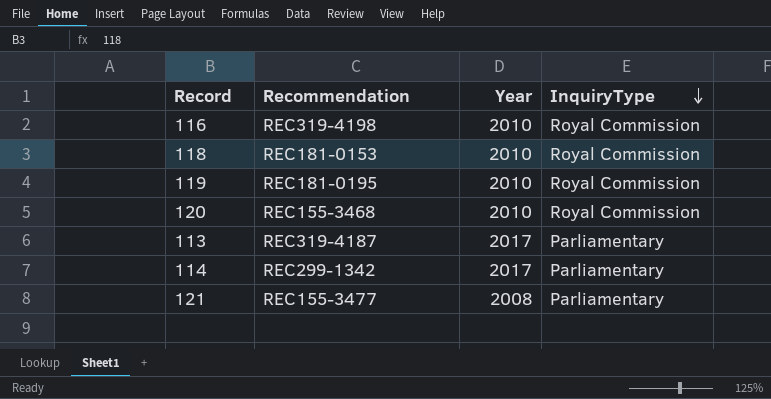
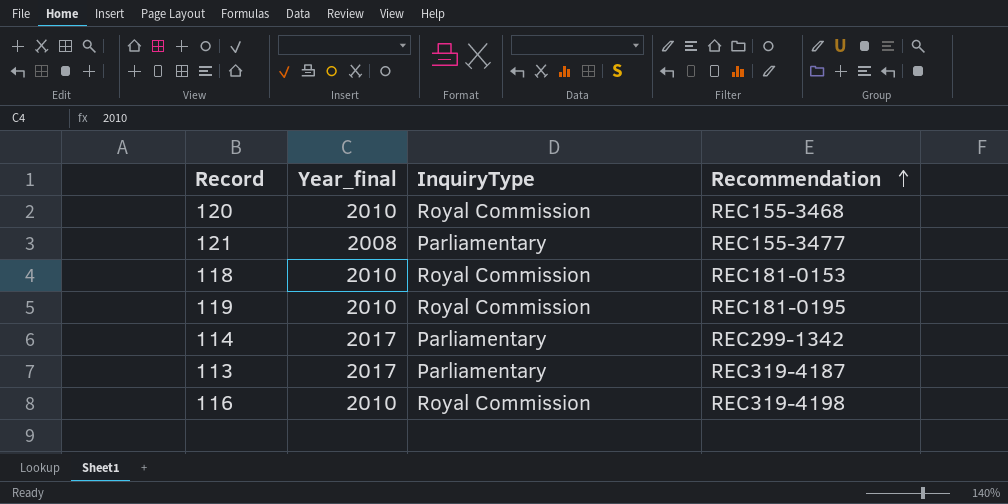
row order: InquiryType descending -> Recommendation ascending
column name: Year -> Year_final
column Recommendation | position: 2 -> 4

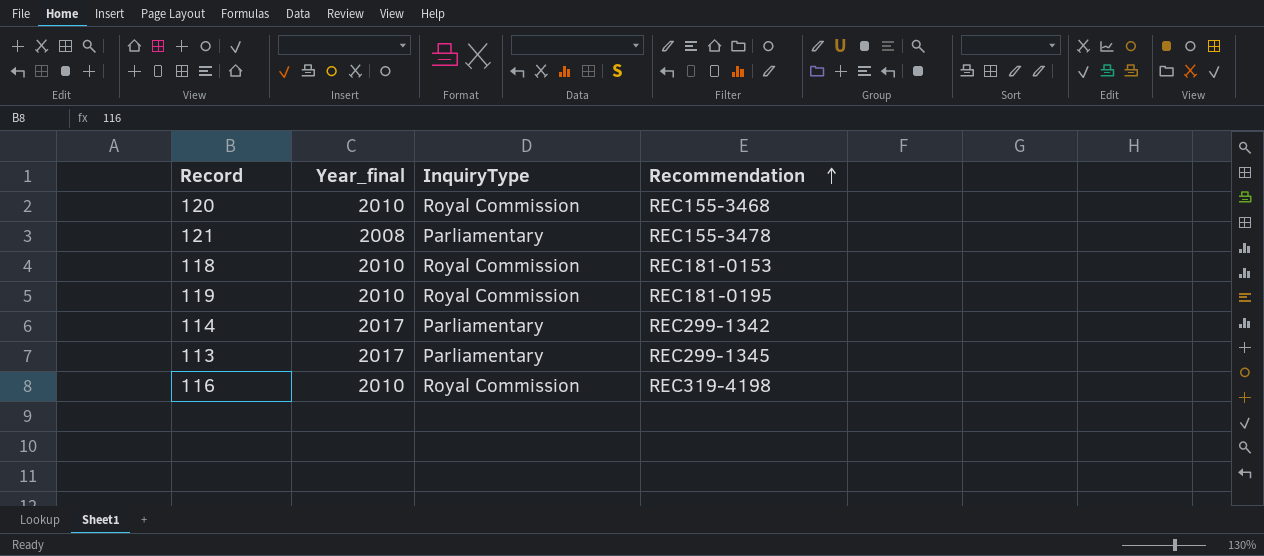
121 | Recommendation: REC155-3477 -> REC155-3478
113 | Recommendation: REC319-4187 -> REC299-1345

